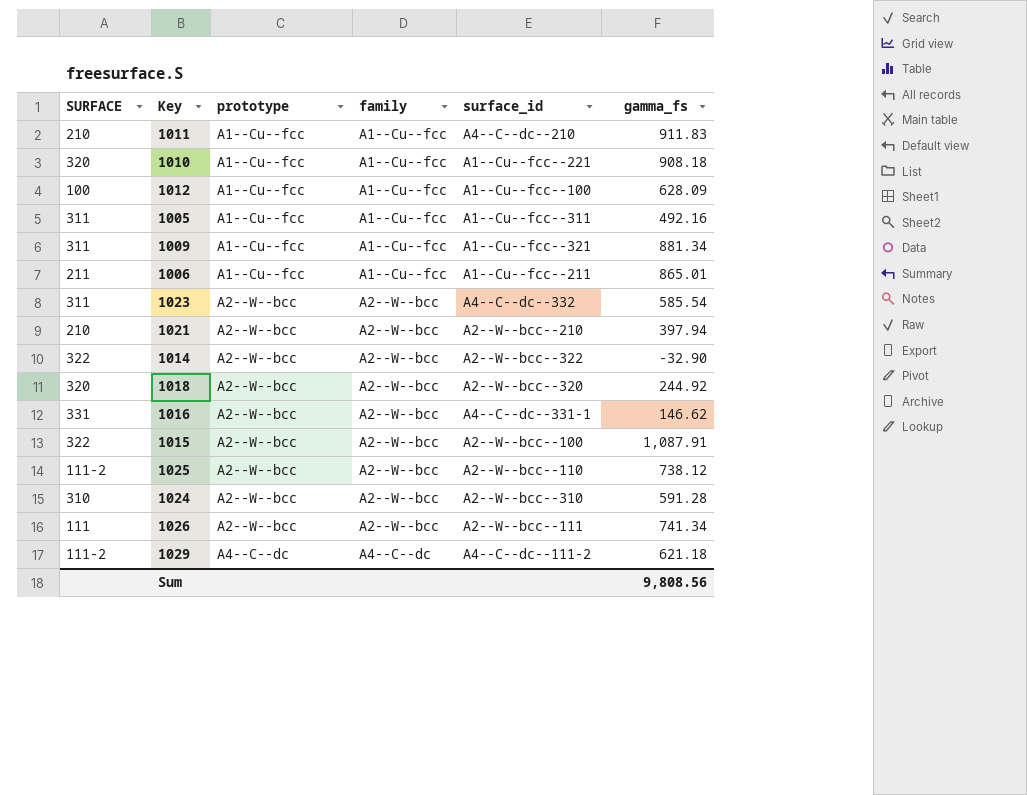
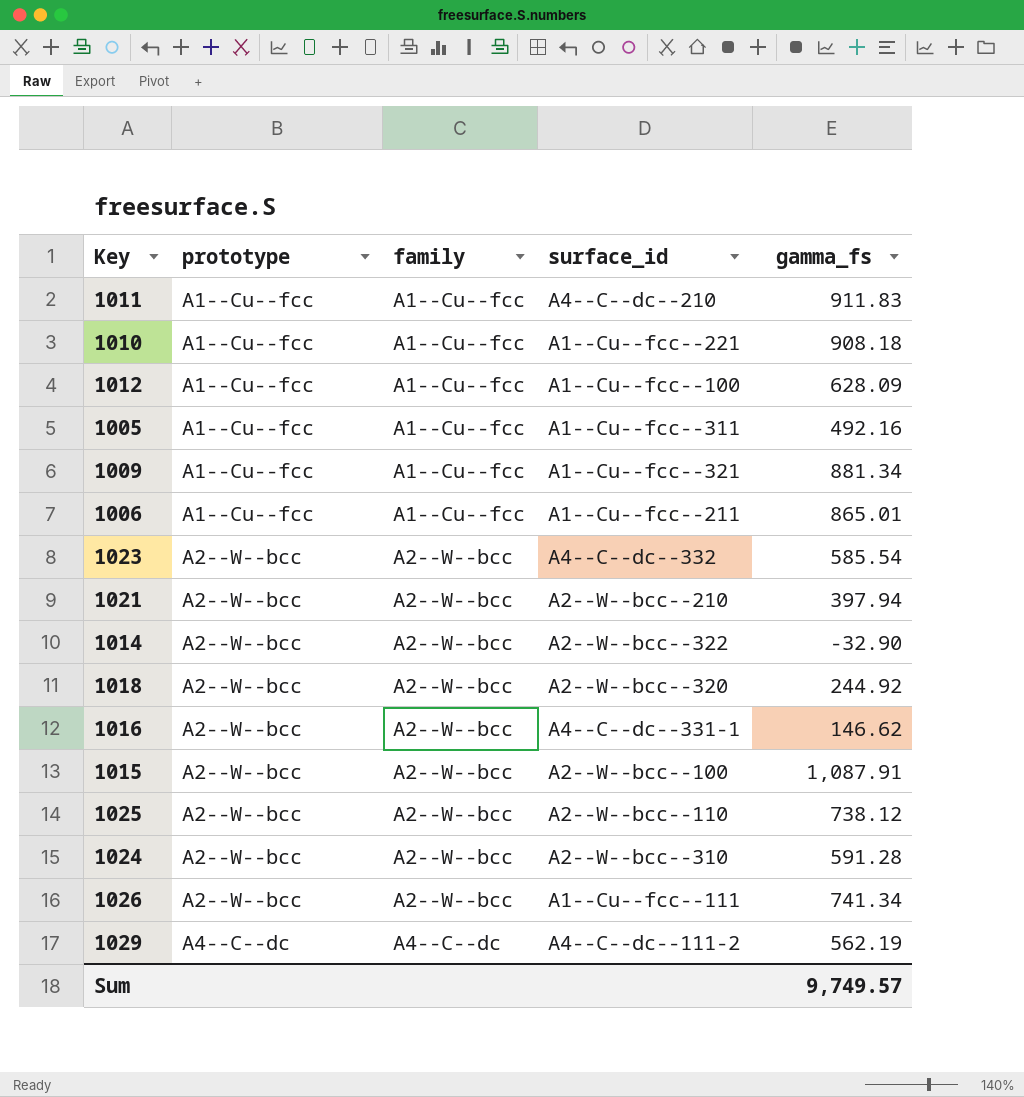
column SURFACE | position: 1 -> none
1026 | surface_id: A2--W--bcc--111 -> A1--Cu--fcc--111
1029 | gamma_fs: 621.18 -> 562.19
Sum | gamma_fs: 9,808.56 -> 9,749.57

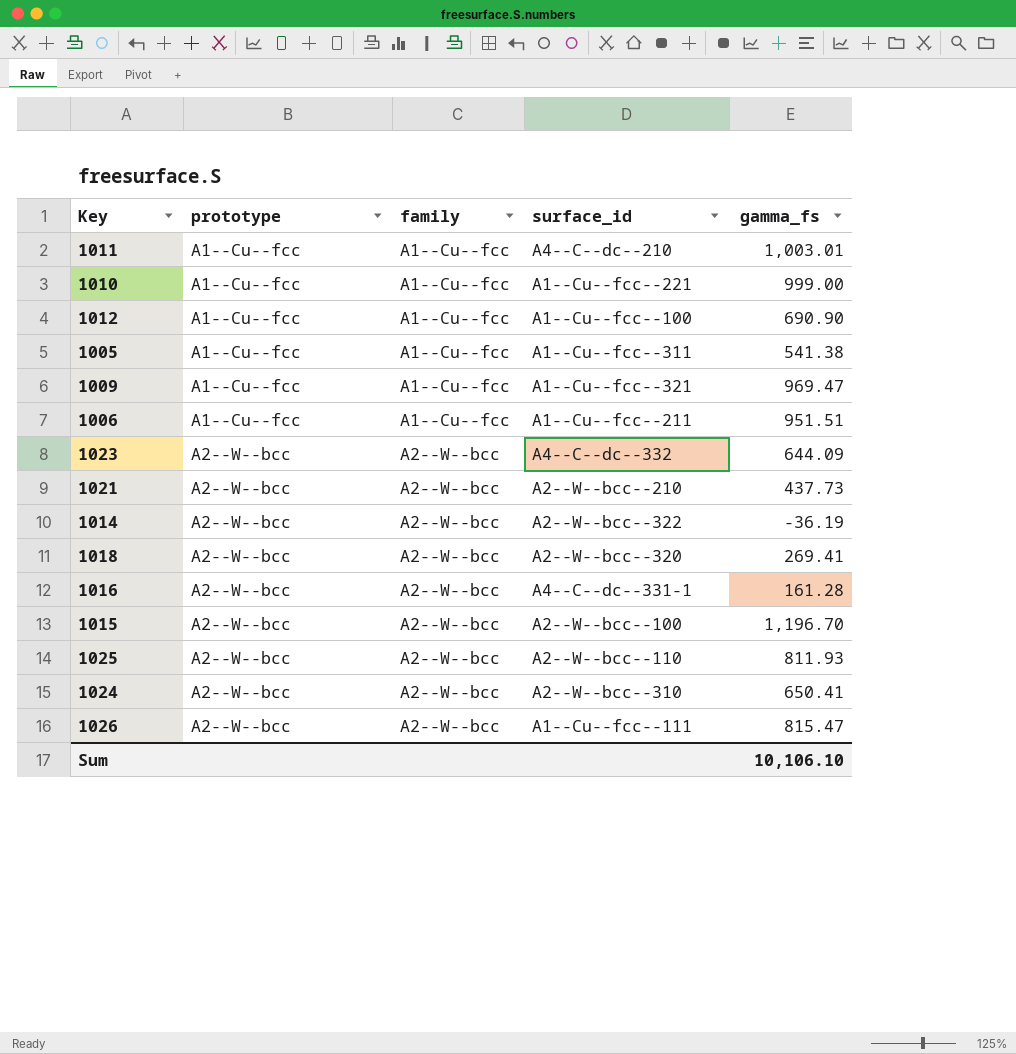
row 1029: A4--C--dc | A4--C--dc | A4--C--dc--111-2 | 562.19 -> none
1011 | gamma_fs: 911.83 -> 1,003.01
1010 | gamma_fs: 908.18 -> 999.00
1012 | gamma_fs: 628.09 -> 690.90
1005 | gamma_fs: 492.16 -> 541.38
1009 | gamma_fs: 881.34 -> 969.47
1006 | gamma_fs: 865.01 -> 951.51
1023 | gamma_fs: 585.54 -> 644.09
1021 | gamma_fs: 397.94 -> 437.73
1014 | gamma_fs: -32.90 -> -36.19
1018 | gamma_fs: 244.92 -> 269.41
1016 | gamma_fs: 146.62 -> 161.28
1015 | gamma_fs: 1,087.91 -> 1,196.70
1025 | gamma_fs: 738.12 -> 811.93
1024 | gamma_fs: 591.28 -> 650.41
1026 | gamma_fs: 741.34 -> 815.47
Sum | gamma_fs: 9,749.57 -> 10,106.10

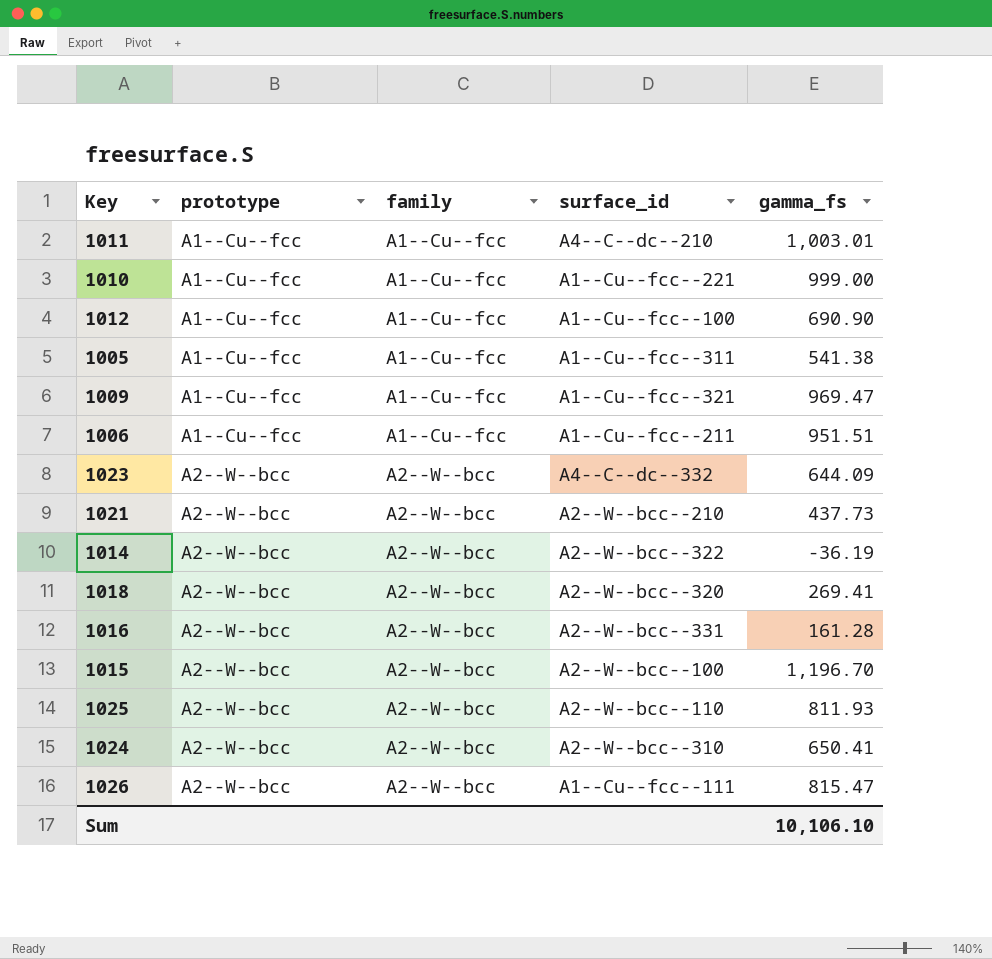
1016 | surface_id: A4--C--dc--331-1 -> A2--W--bcc--331

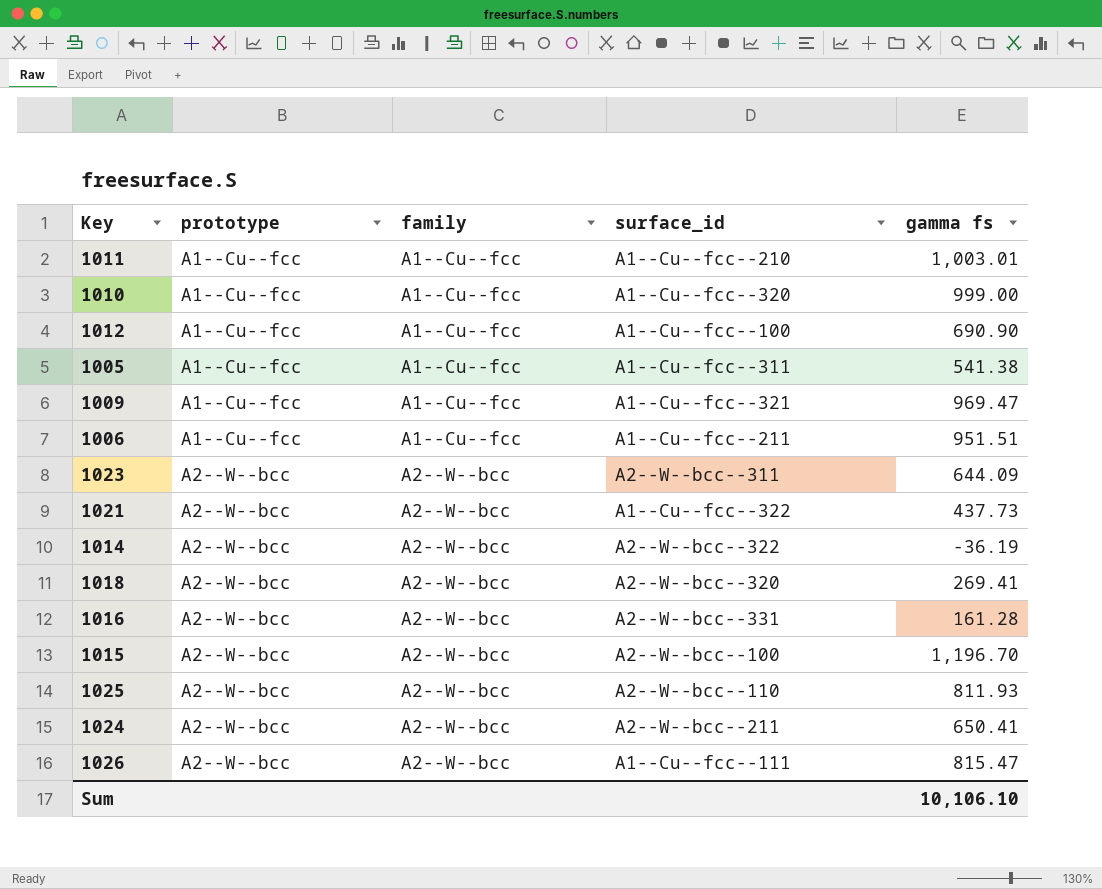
column name: gamma_fs -> gamma fs
1011 | surface_id: A4--C--dc--210 -> A1--Cu--fcc--210
1010 | surface_id: A1--Cu--fcc--221 -> A1--Cu--fcc--320
1023 | surface_id: A4--C--dc--332 -> A2--W--bcc--311
1021 | surface_id: A2--W--bcc--210 -> A1--Cu--fcc--322
1024 | surface_id: A2--W--bcc--310 -> A2--W--bcc--211

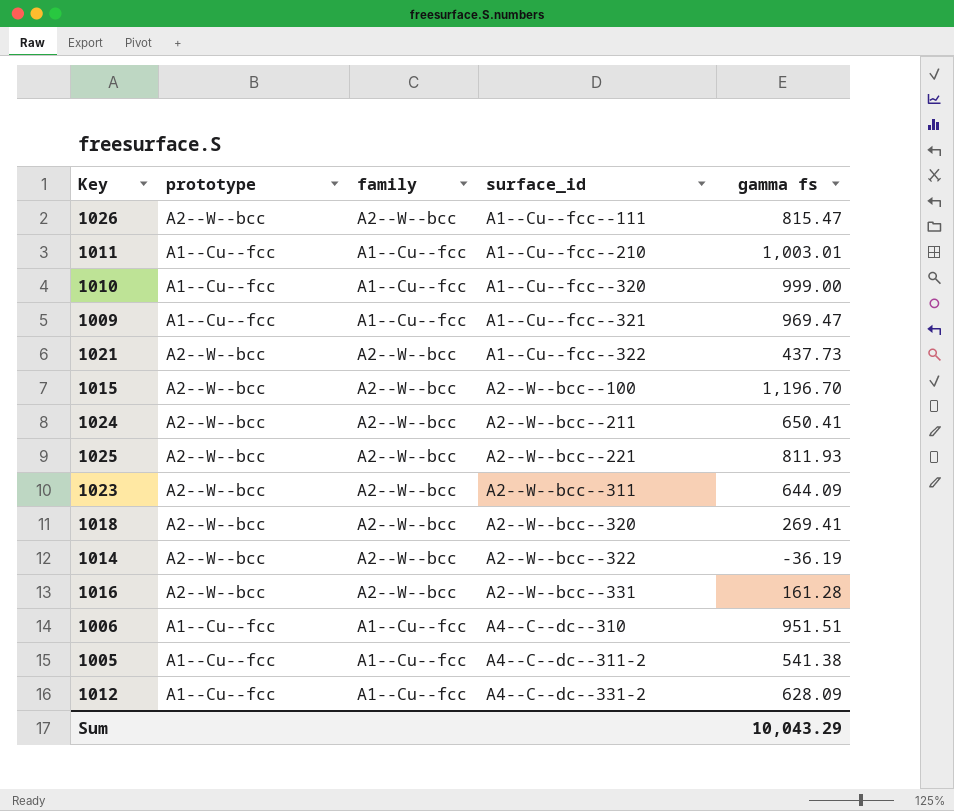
row order: prototype ascending -> surface_id ascending
1025 | surface_id: A2--W--bcc--110 -> A2--W--bcc--221
1006 | surface_id: A1--Cu--fcc--211 -> A4--C--dc--310
1005 | surface_id: A1--Cu--fcc--311 -> A4--C--dc--311-2
1012 | surface_id: A1--Cu--fcc--100 -> A4--C--dc--331-2
1012 | gamma fs: 690.90 -> 628.09
Sum | gamma fs: 10,106.10 -> 10,043.29

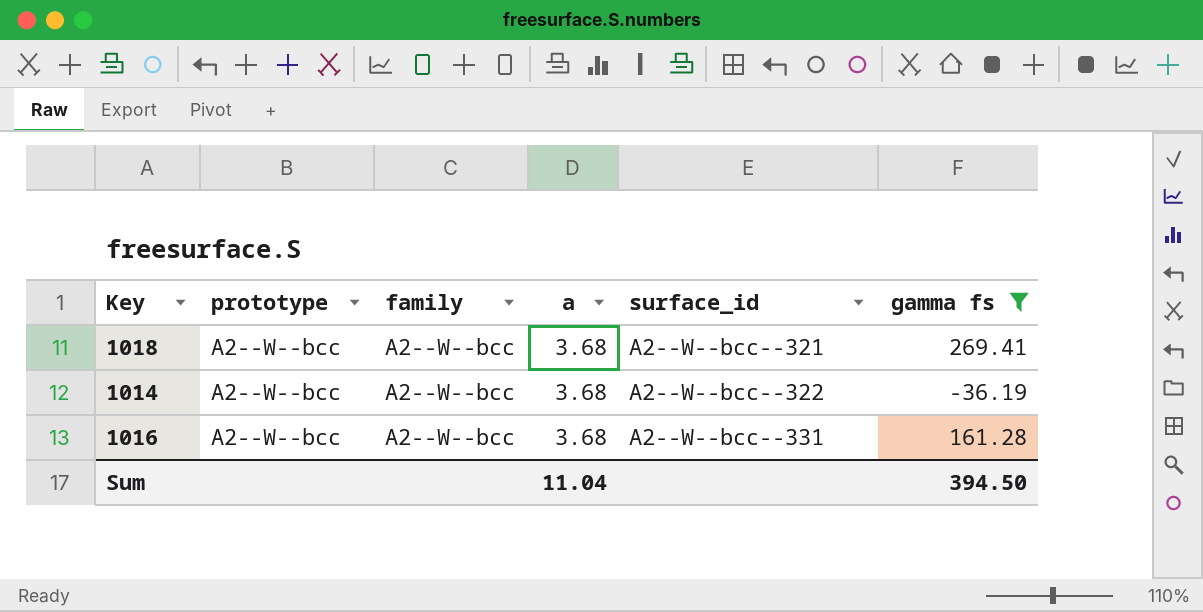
filter: none -> gamma fs <= 269.41
column a | position: none -> 4
1018 | surface_id: A2--W--bcc--320 -> A2--W--bcc--321
Sum | gamma fs: 10,043.29 -> 394.50

